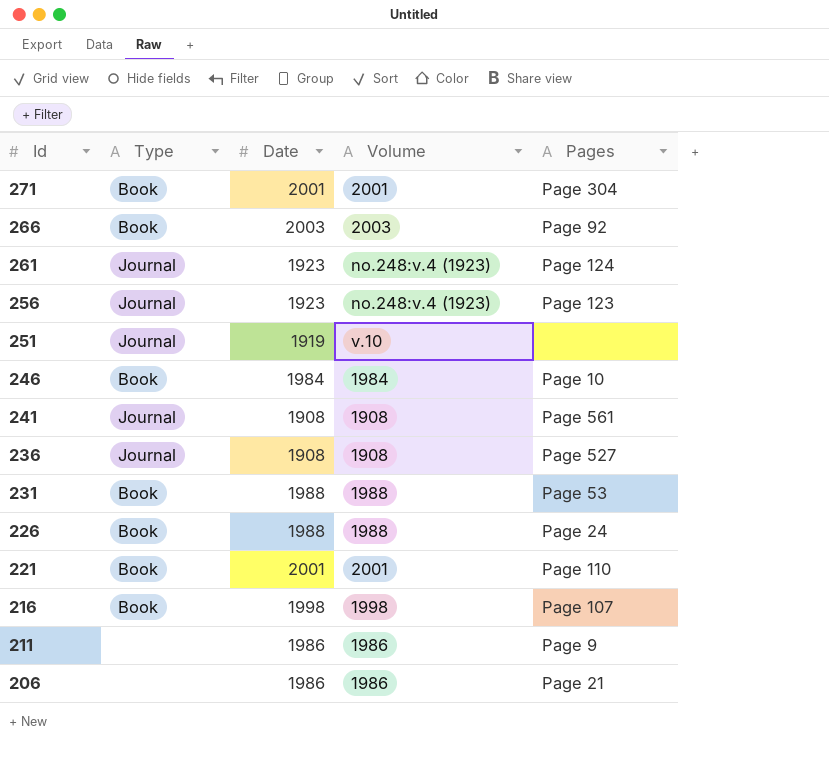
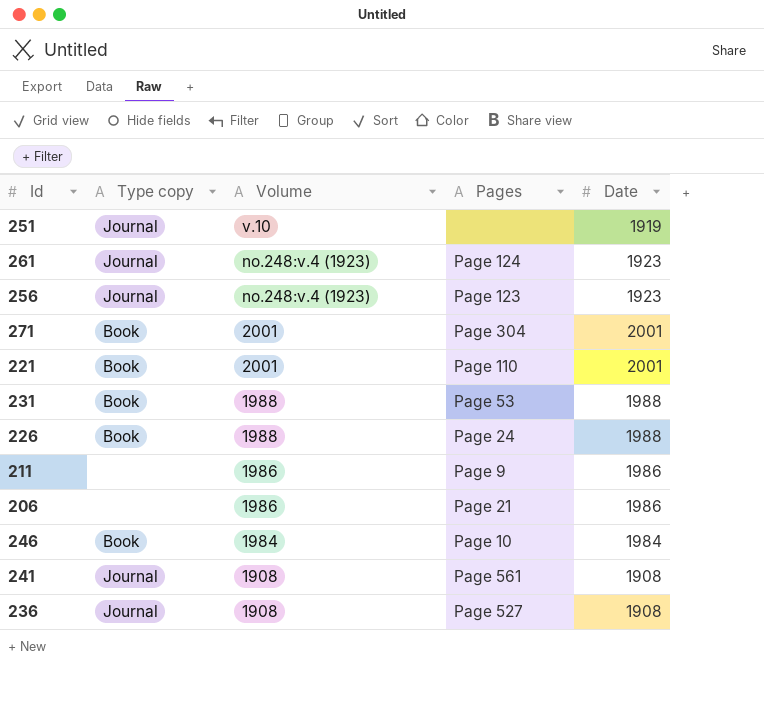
row order: Id descending -> Volume descending
column name: Type -> Type copy
column Date | position: 3 -> 5
row 266: Book | 2003 | 2003 | Page 92 -> none
row 216: Book | 1998 | 1998 | Page 107 -> none

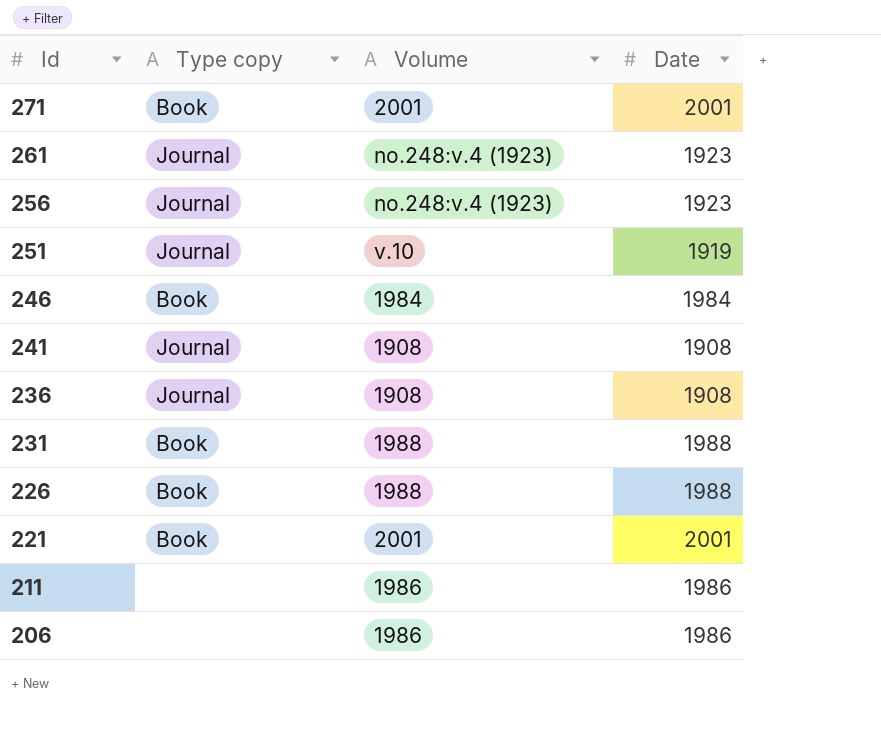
row order: Volume descending -> Id descending
column Pages | position: 4 -> none

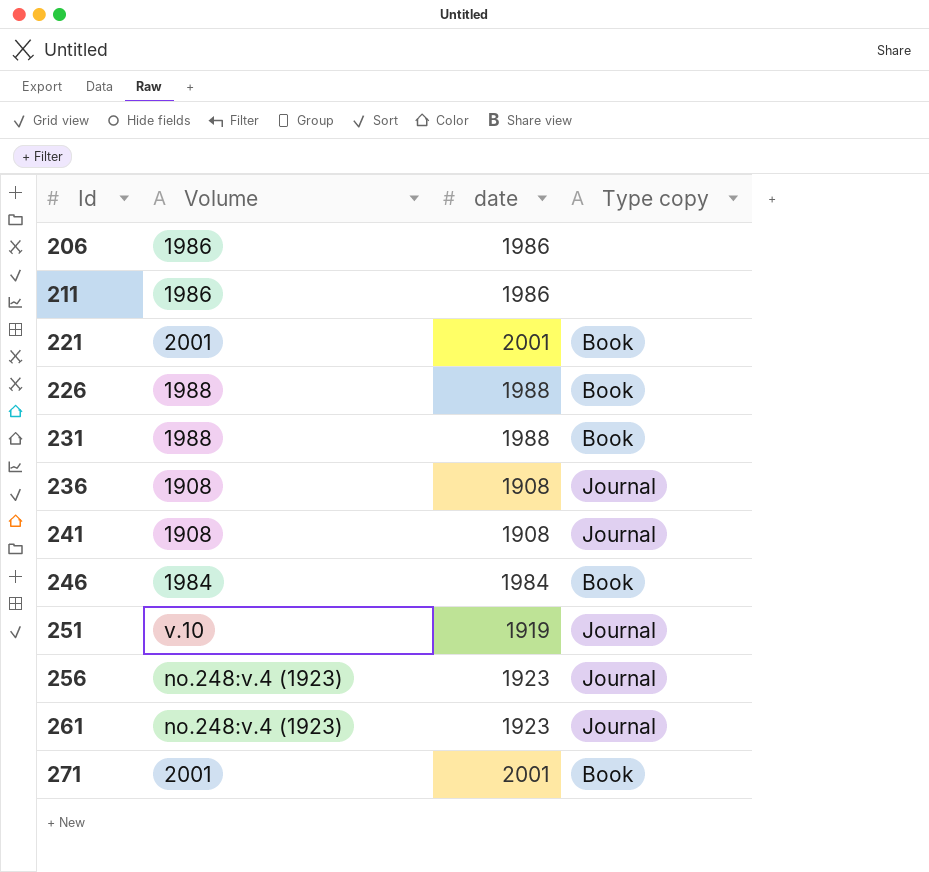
row order: Id descending -> Id ascending
column name: Date -> date
column Type copy | position: 2 -> 4

